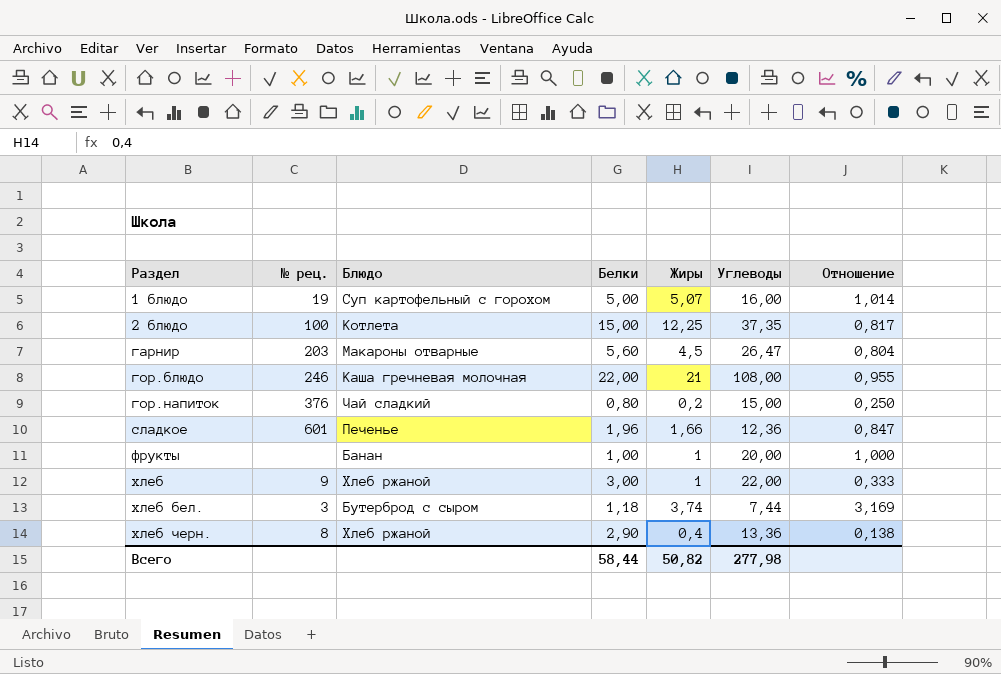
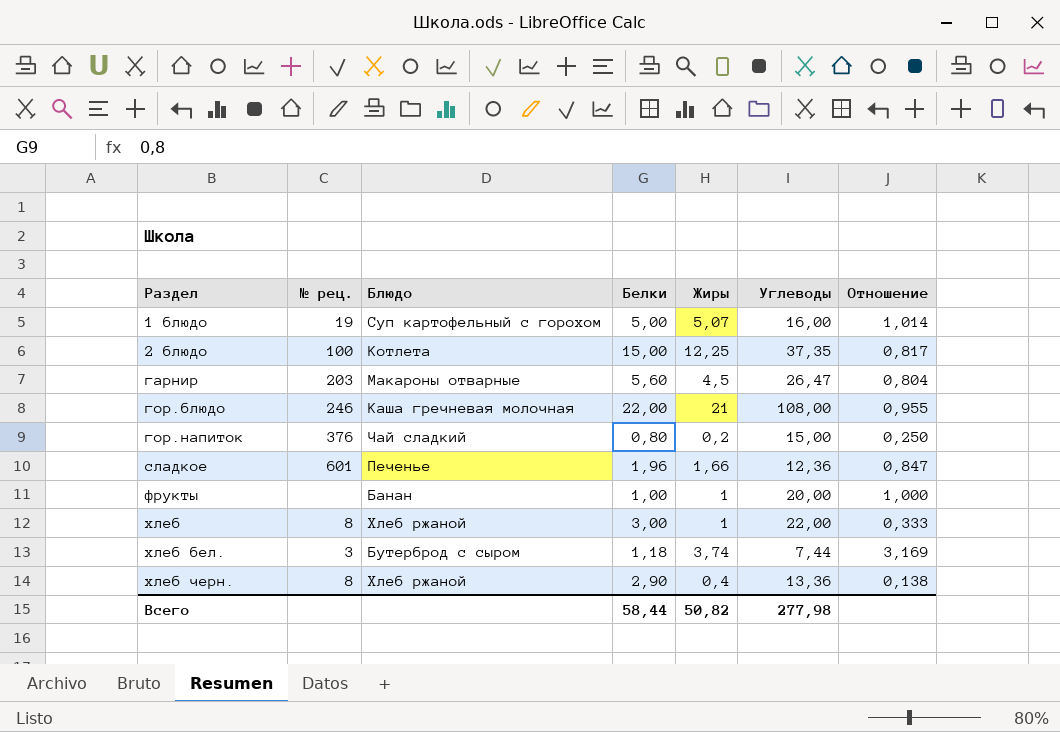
хлеб | № рец.: 9 -> 8

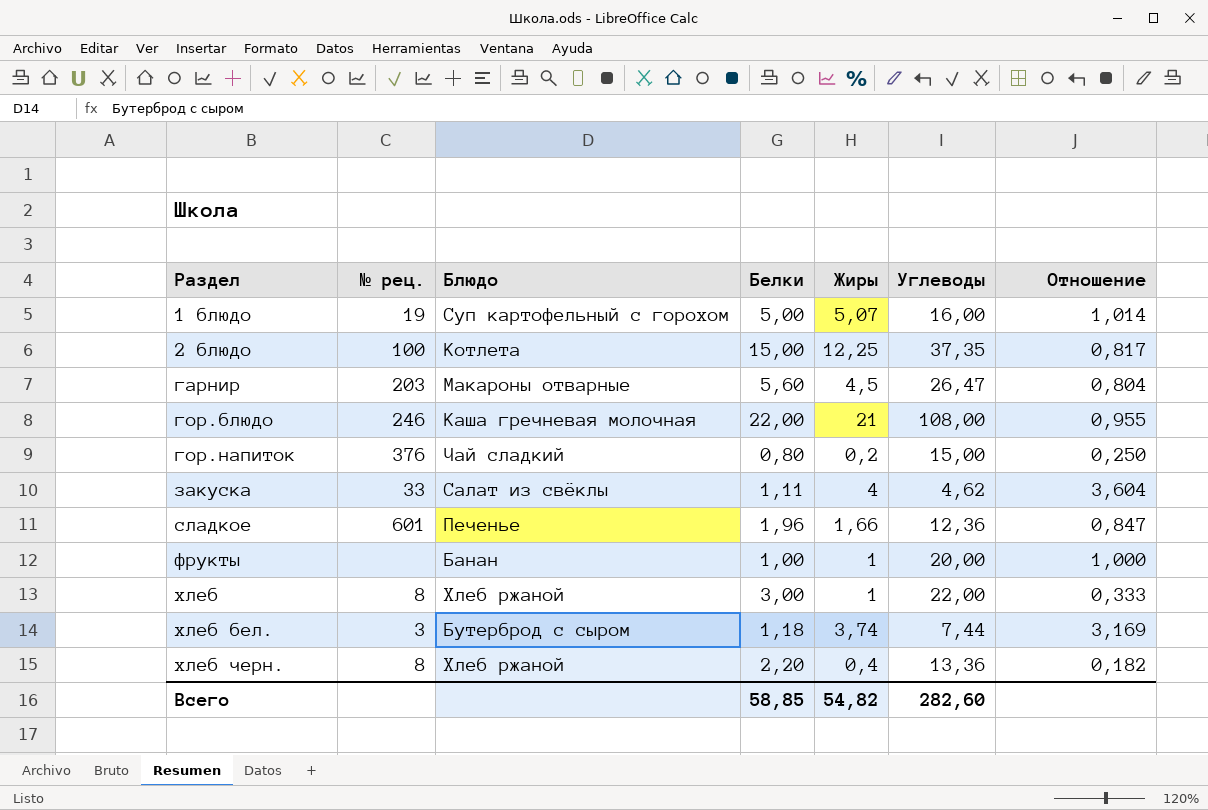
row закуска: none -> 33 | Салат из свёклы | 1,11 | 4 | 4,62 | 3,604
хлеб черн. | Белки: 2,90 -> 2,20
хлеб черн. | Отношение: 0,138 -> 0,182
Всего | Белки: 58,44 -> 58,85
Всего | Жиры: 50,82 -> 54,82
Всего | Углеводы: 277,98 -> 282,60

